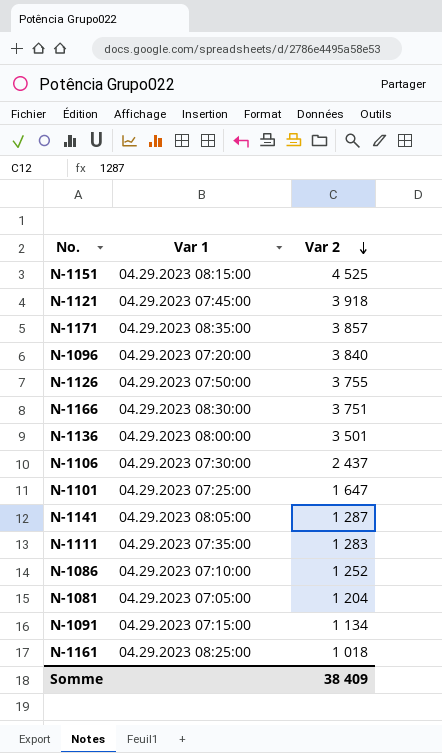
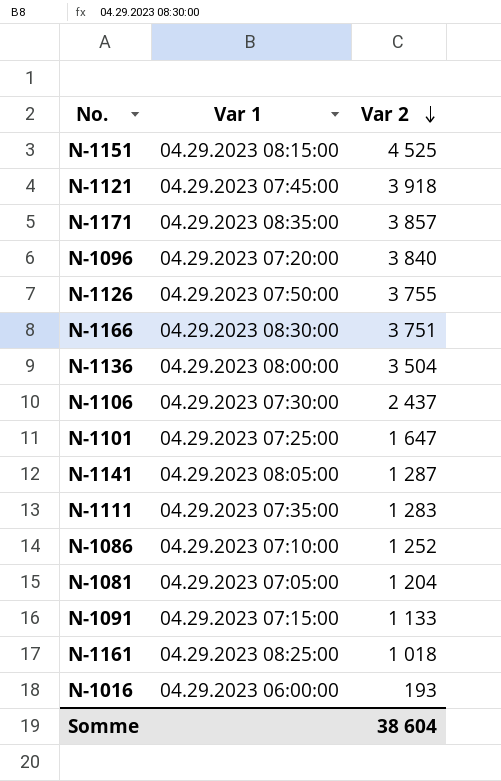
N-1136 | Var 2: 3 501 -> 3 504
N-1091 | Var 2: 1 134 -> 1 133
row N-1016: none -> 04.29.2023 06:00:00 | 193
Somme | Var 2: 38 409 -> 38 604

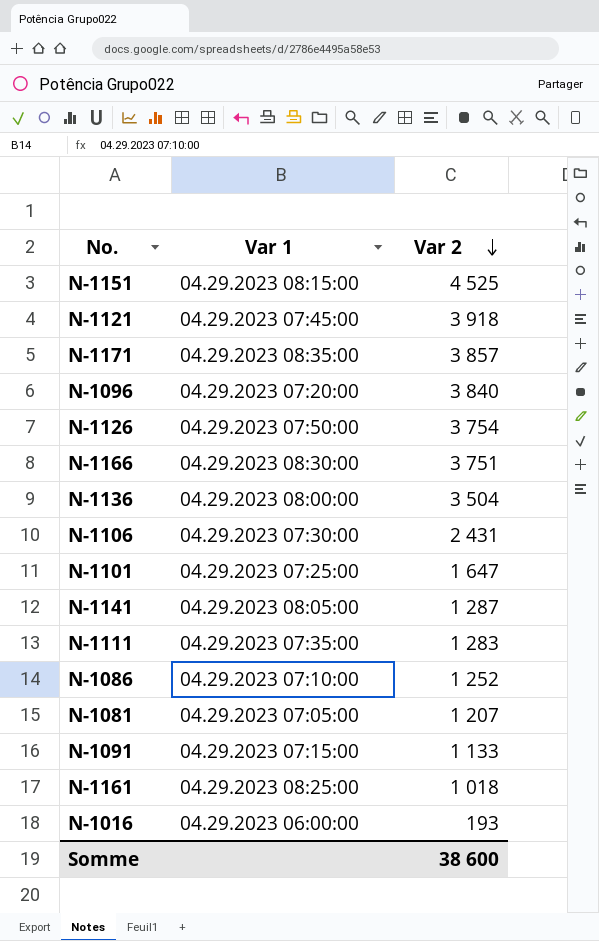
N-1126 | Var 2: 3 755 -> 3 754
N-1106 | Var 2: 2 437 -> 2 431
N-1081 | Var 2: 1 204 -> 1 207
Somme | Var 2: 38 604 -> 38 600

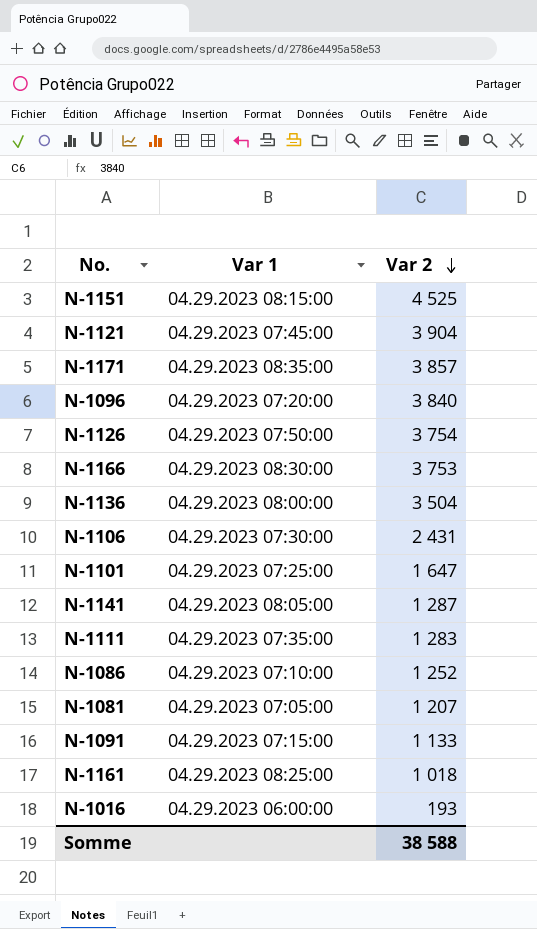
N-1121 | Var 2: 3 918 -> 3 904
N-1166 | Var 2: 3 751 -> 3 753
Somme | Var 2: 38 600 -> 38 588

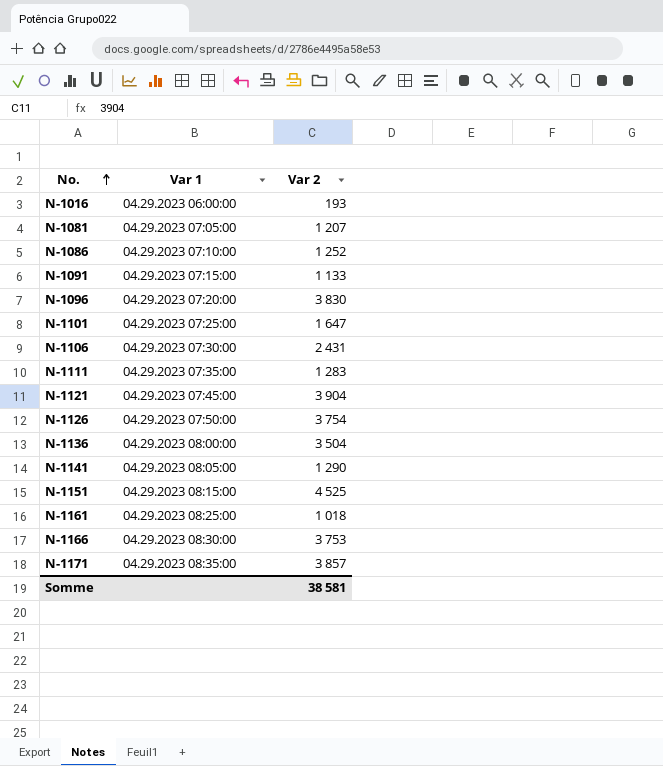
row order: Var 2 descending -> No. ascending
N-1096 | Var 2: 3 840 -> 3 830
N-1141 | Var 2: 1 287 -> 1 290
Somme | Var 2: 38 588 -> 38 581

